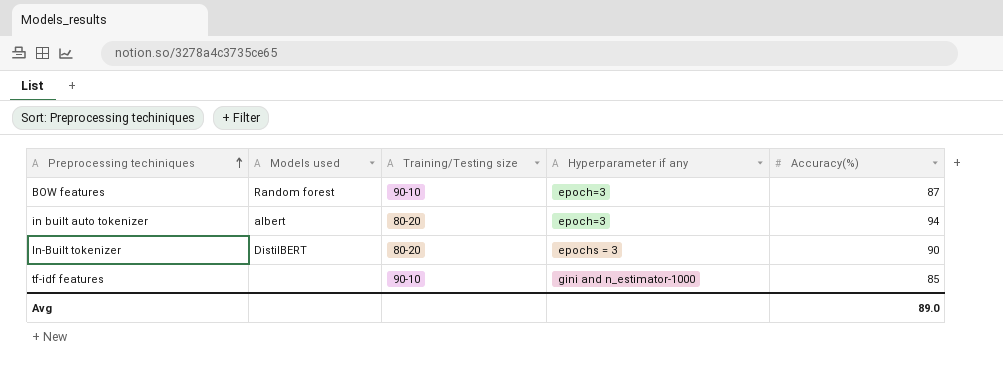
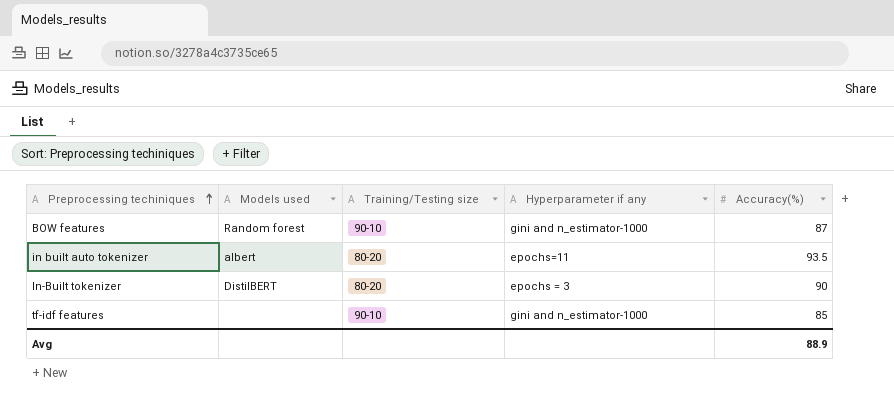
BOW features | Hyperparameter if any: epoch=3 -> gini and n_estimator-1000
in built auto tokenizer | Hyperparameter if any: epoch=3 -> epochs=11
in built auto tokenizer | Accuracy(%): 94 -> 93.5
Avg | Accuracy(%): 89.0 -> 88.9

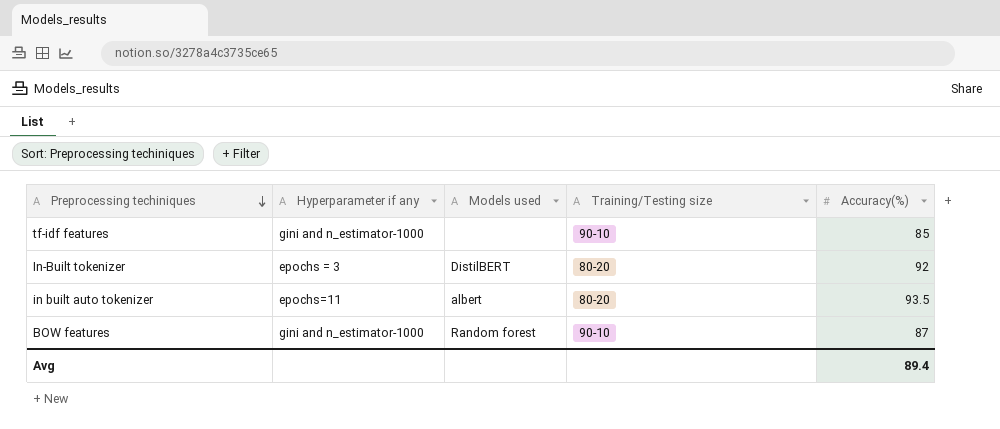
row order: Preprocessing techiniques ascending -> Preprocessing techiniques descending
column Hyperparameter if any | position: 4 -> 2
In-Built tokenizer | Accuracy(%): 90 -> 92
Avg | Accuracy(%): 88.9 -> 89.4

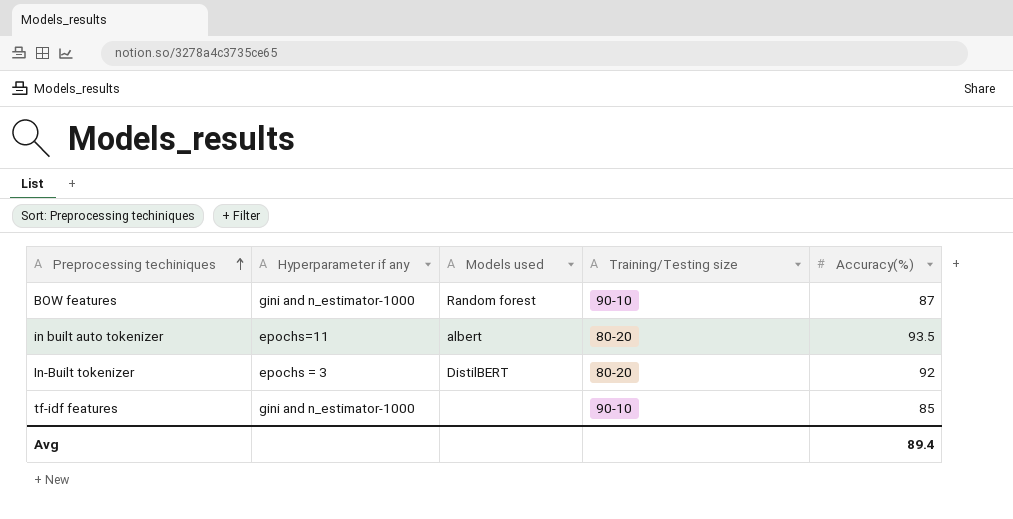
row order: Preprocessing techiniques descending -> Preprocessing techiniques ascending

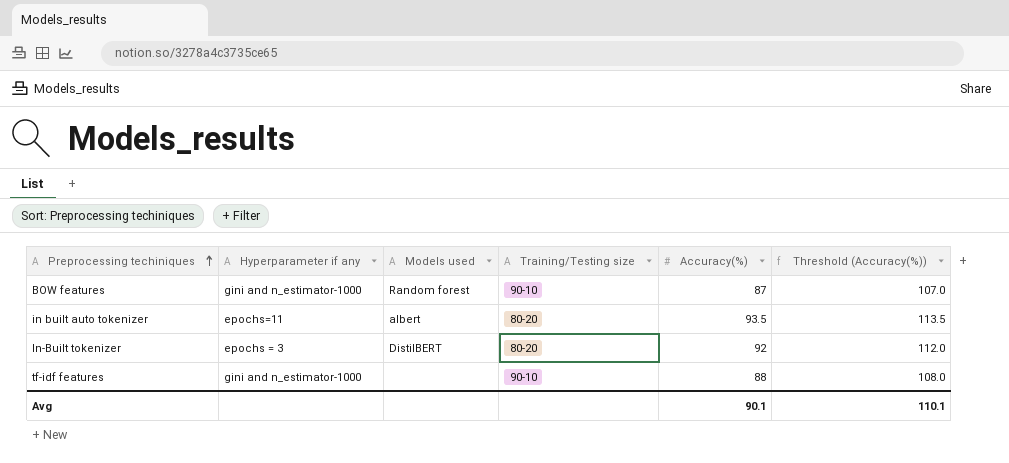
column Threshold (Accuracy(%)) | formula: none -> [Accuracy(%)] + 20
tf-idf features | Accuracy(%): 85 -> 88
Avg | Accuracy(%): 89.4 -> 90.1

